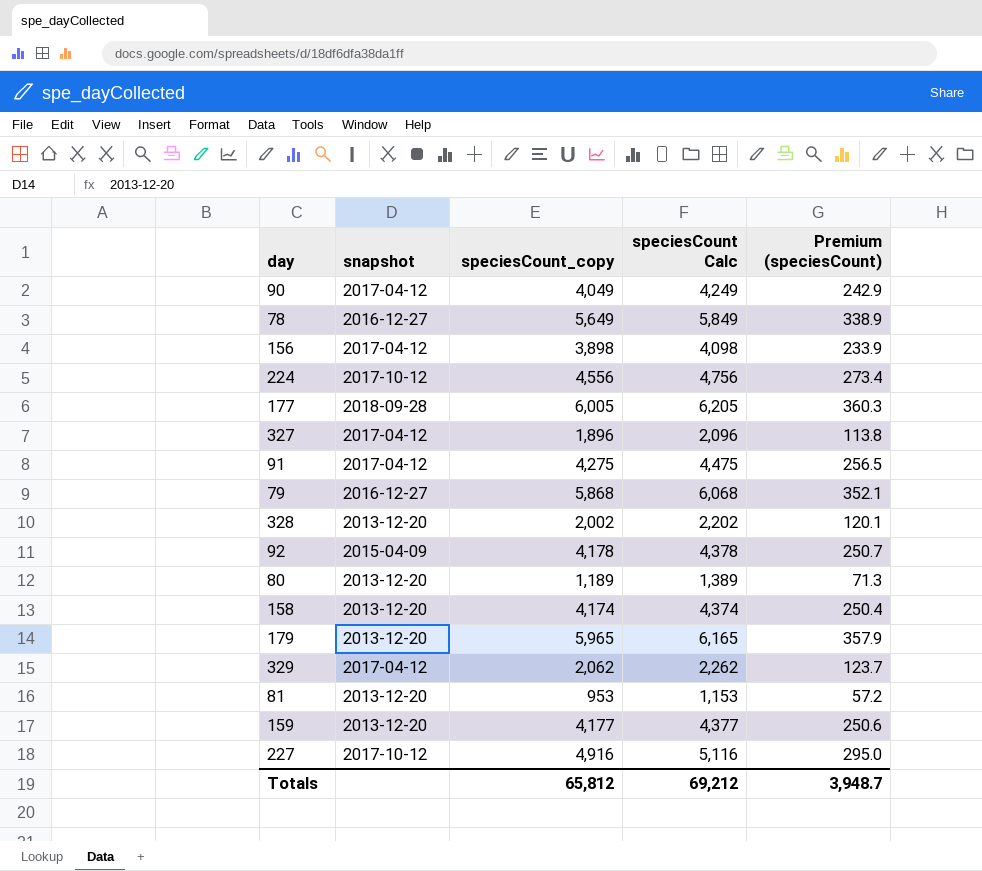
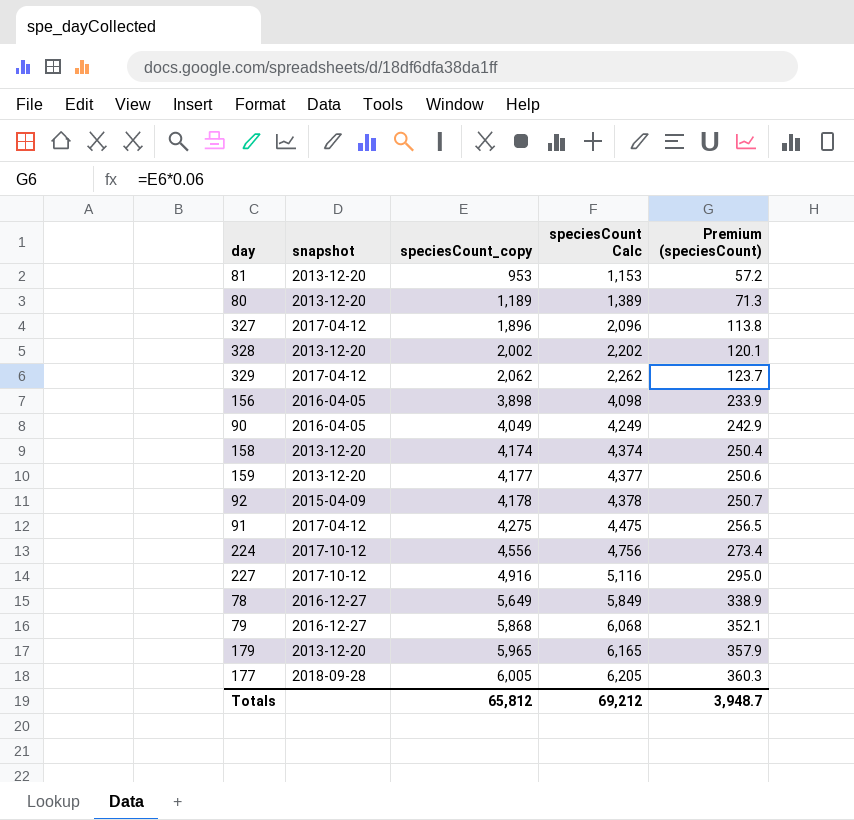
row order: none -> speciesCount_copy ascending
156 | snapshot: 2017-04-12 -> 2016-04-05
90 | snapshot: 2017-04-12 -> 2016-04-05

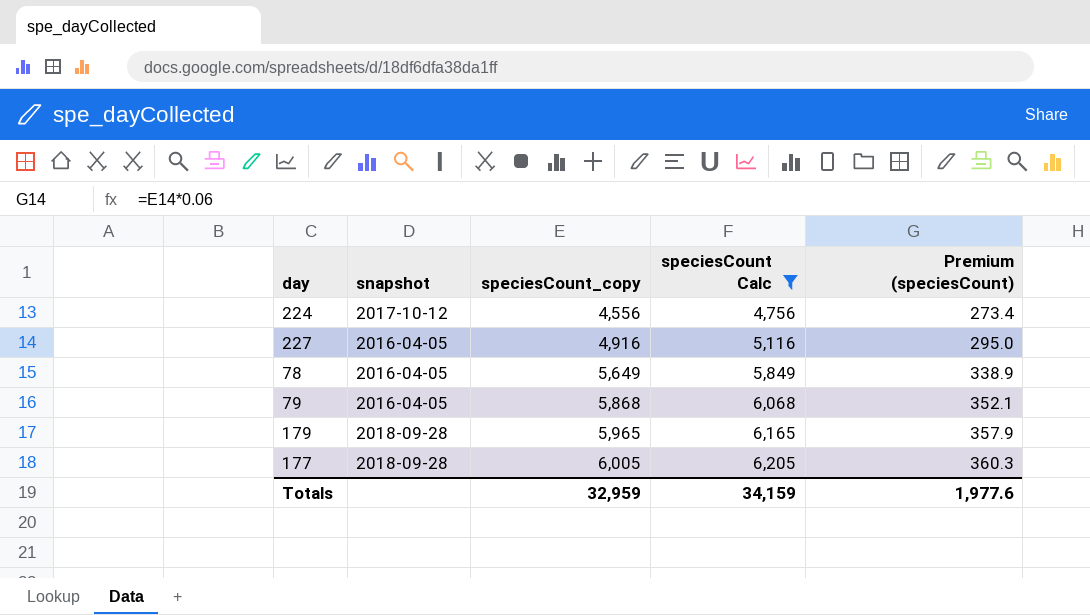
filter: none -> speciesCount Calc >= 4,756
227 | snapshot: 2017-10-12 -> 2016-04-05
78 | snapshot: 2016-12-27 -> 2016-04-05
79 | snapshot: 2016-12-27 -> 2016-04-05
179 | snapshot: 2013-12-20 -> 2018-09-28
Totals | speciesCount_copy: 65,812 -> 32,959
Totals | speciesCount Calc: 69,212 -> 34,159
Totals | Premium (speciesCount): 3,948.7 -> 1,977.6

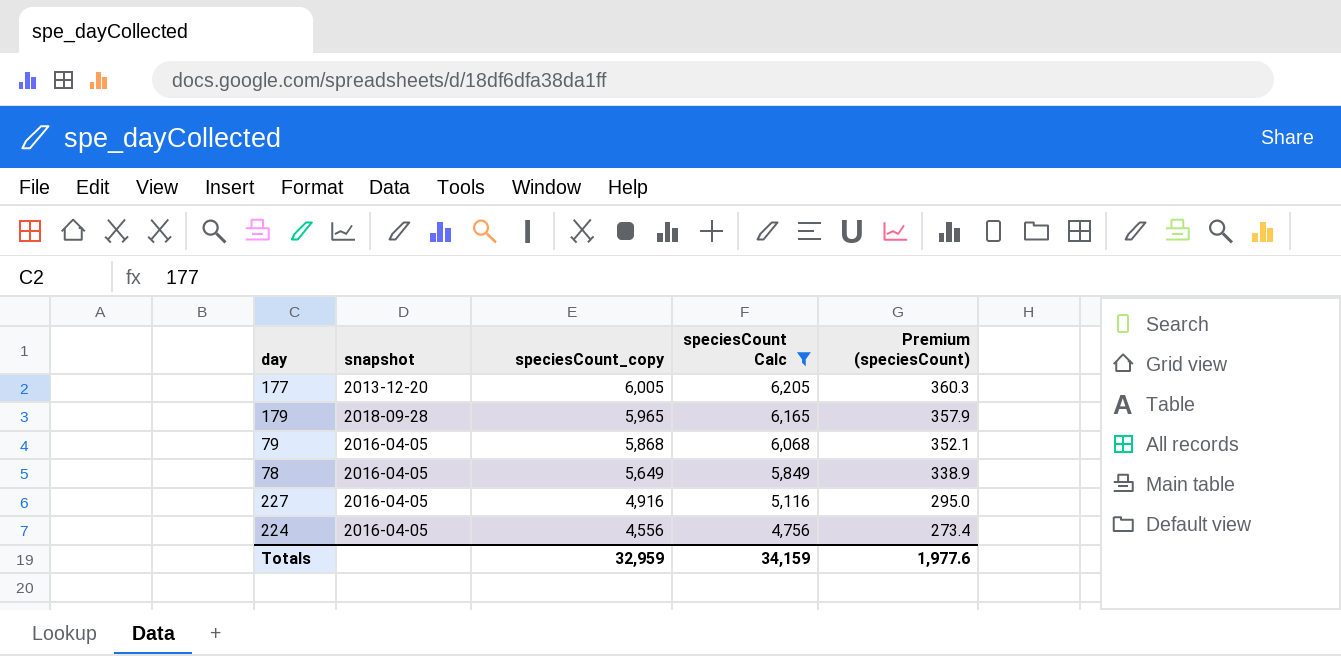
row order: speciesCount_copy ascending -> speciesCount_copy descending
177 | snapshot: 2018-09-28 -> 2013-12-20
224 | snapshot: 2017-10-12 -> 2016-04-05

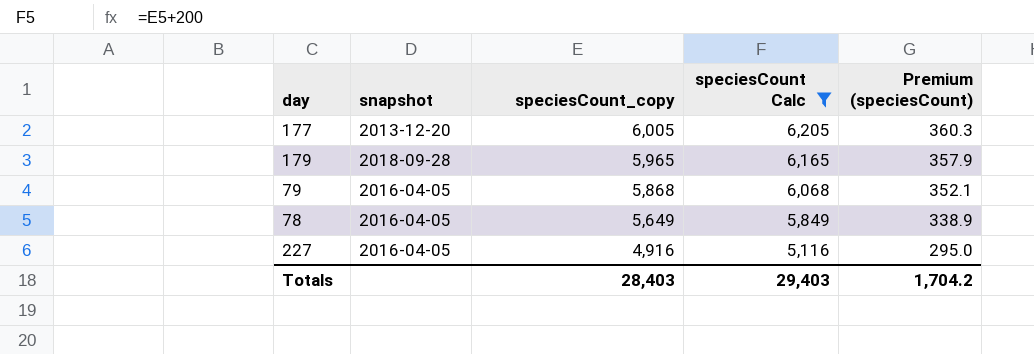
row 224: 2016-04-05 | 4,556 | 4,756 | 273.4 -> none
Totals | speciesCount_copy: 32,959 -> 28,403
Totals | speciesCount Calc: 34,159 -> 29,403
Totals | Premium (speciesCount): 1,977.6 -> 1,704.2

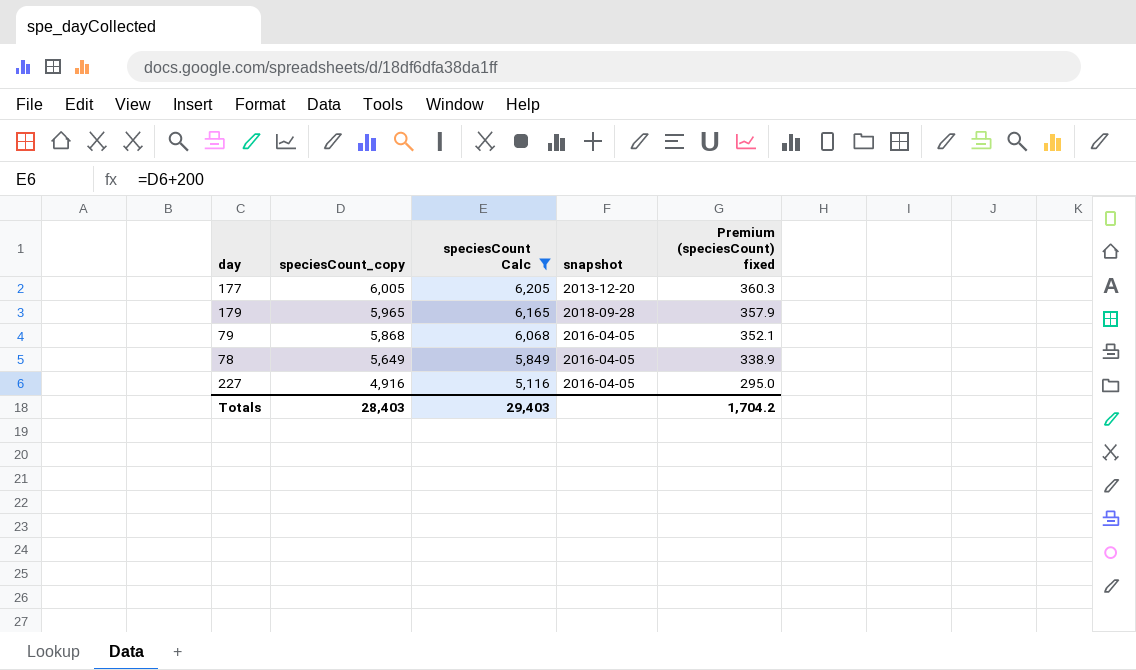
column snapshot | position: 2 -> 4
column name: Premium (speciesCount) -> Premium (speciesCount) fixed

